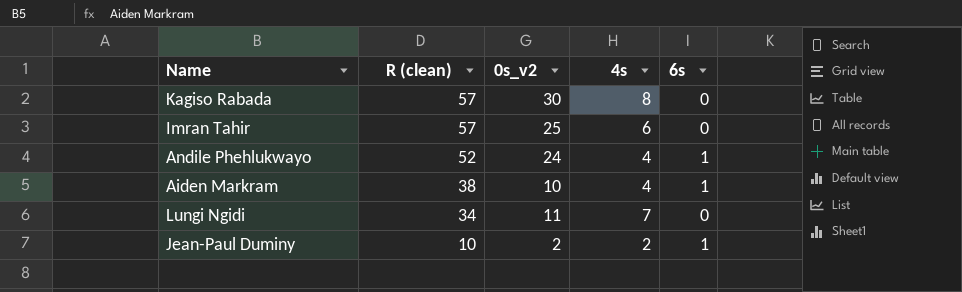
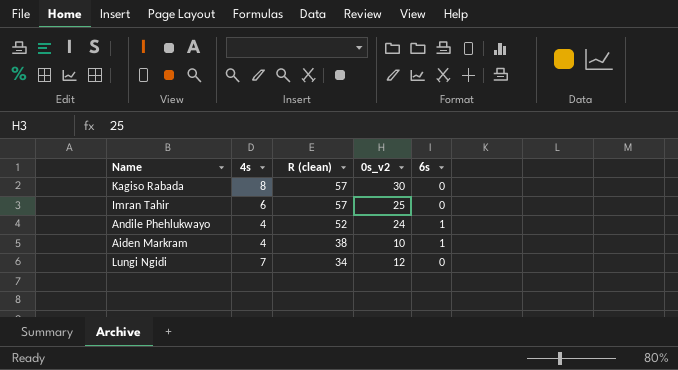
column 4s | position: 4 -> 2
row Jean-Paul Duminy: 10 | 2 | 2 | 1 -> none
Lungi Ngidi | 0s_v2: 11 -> 12

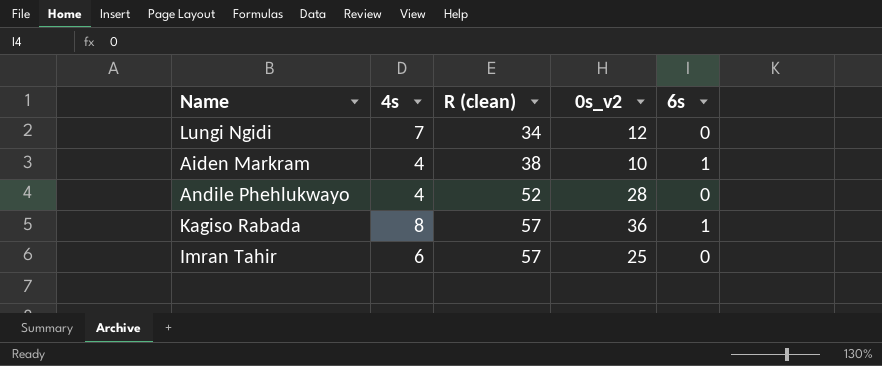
row order: R (clean) descending -> R (clean) ascending
Andile Phehlukwayo | 0s_v2: 24 -> 28
Andile Phehlukwayo | 6s: 1 -> 0
Kagiso Rabada | 0s_v2: 30 -> 36
Kagiso Rabada | 6s: 0 -> 1

